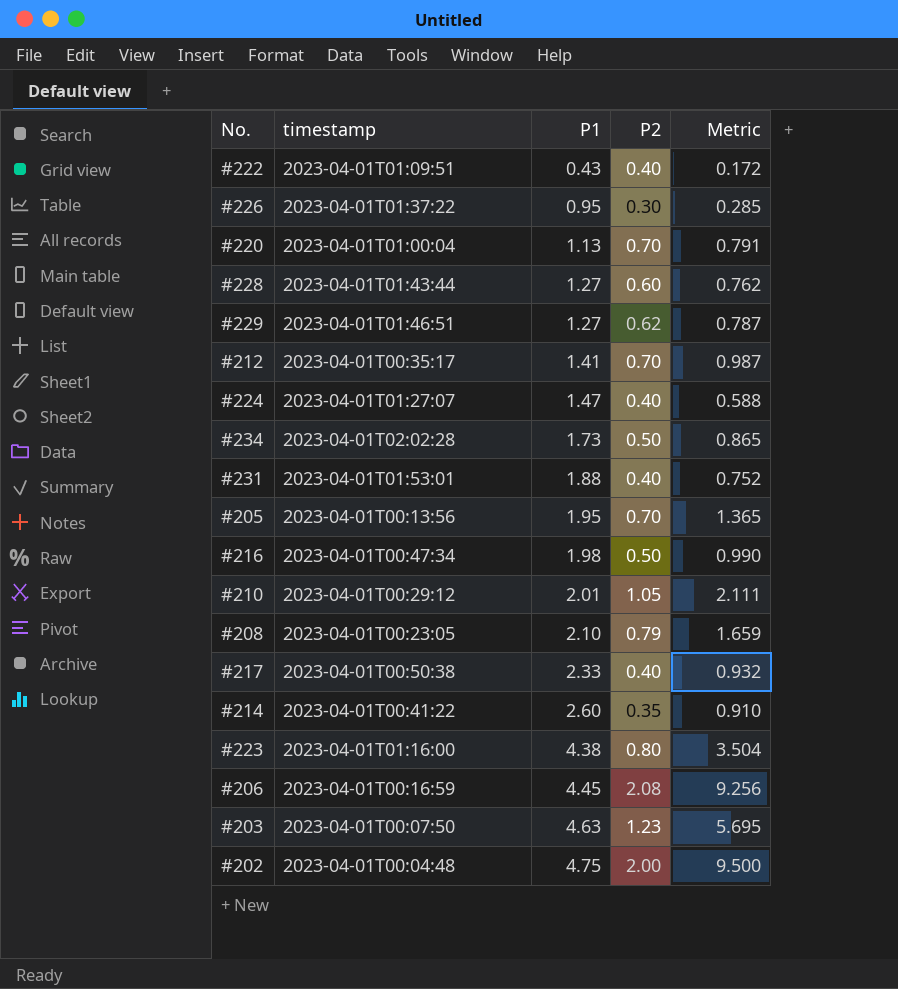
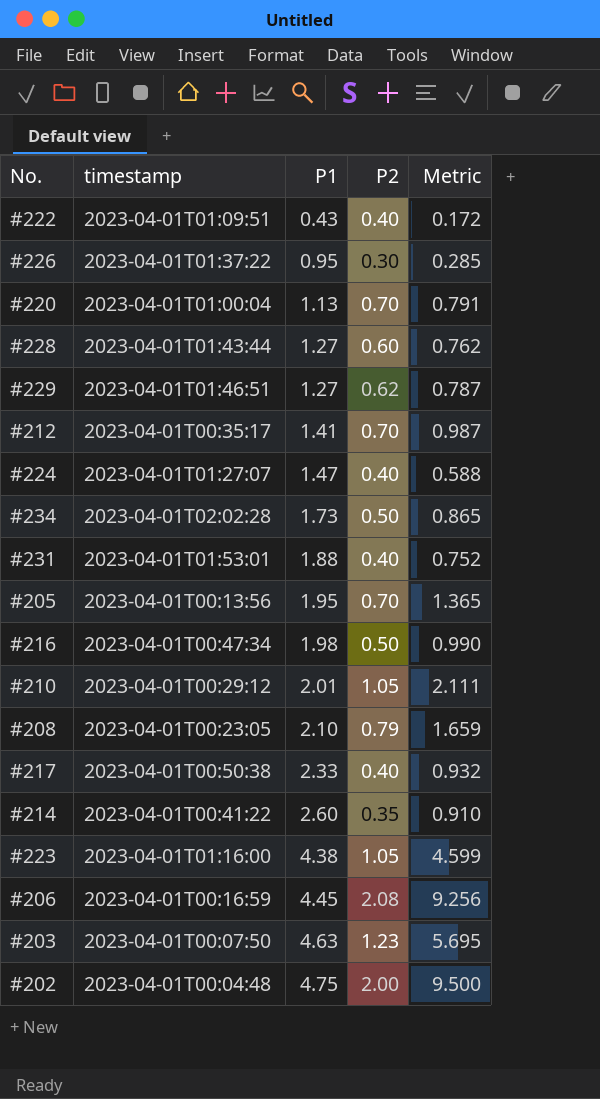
#223 | P2: 0.80 -> 1.05
#223 | Metric: 3.504 -> 4.599

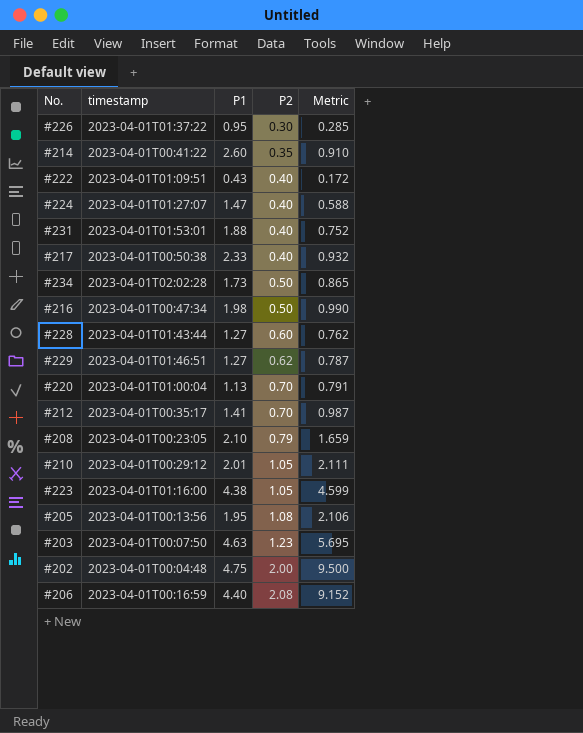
row order: P1 ascending -> P2 ascending
#205 | P2: 0.70 -> 1.08
#205 | Metric: 1.365 -> 2.106
#206 | P1: 4.45 -> 4.40
#206 | Metric: 9.256 -> 9.152

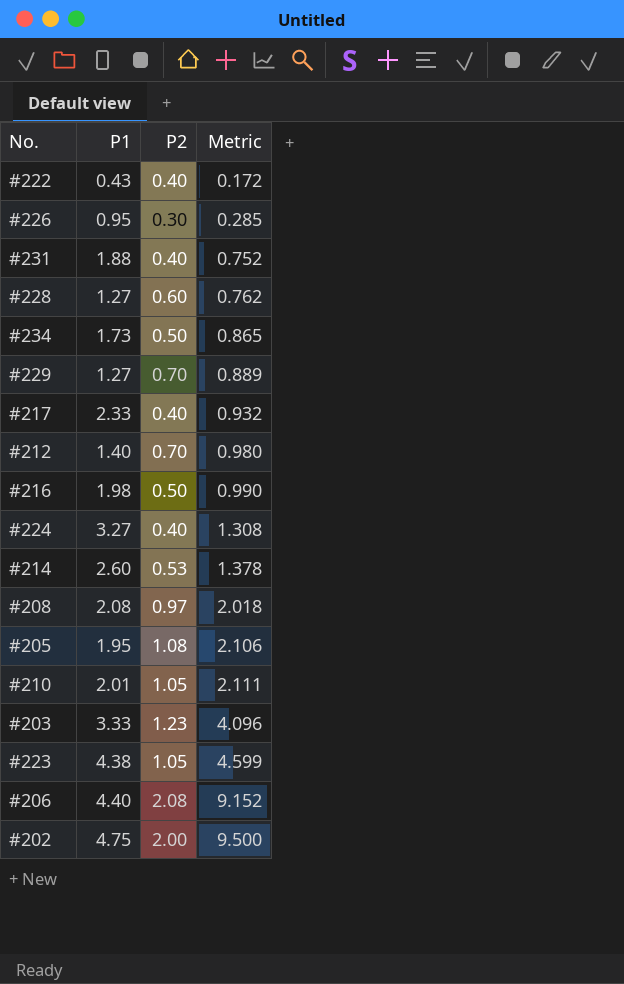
row order: P2 ascending -> Metric ascending
column timestamp | position: 2 -> none
row #220: 2023-04-01T01:00:04 | 1.13 | 0.70 | 0.791 -> none
#229 | P2: 0.62 -> 0.70
#229 | Metric: 0.787 -> 0.889
#212 | P1: 1.41 -> 1.40
#212 | Metric: 0.987 -> 0.980
#224 | P1: 1.47 -> 3.27
#224 | Metric: 0.588 -> 1.308
#214 | P2: 0.35 -> 0.53
#214 | Metric: 0.910 -> 1.378
#208 | P1: 2.10 -> 2.08
#208 | P2: 0.79 -> 0.97
#208 | Metric: 1.659 -> 2.018
#203 | P1: 4.63 -> 3.33
#203 | Metric: 5.695 -> 4.096

